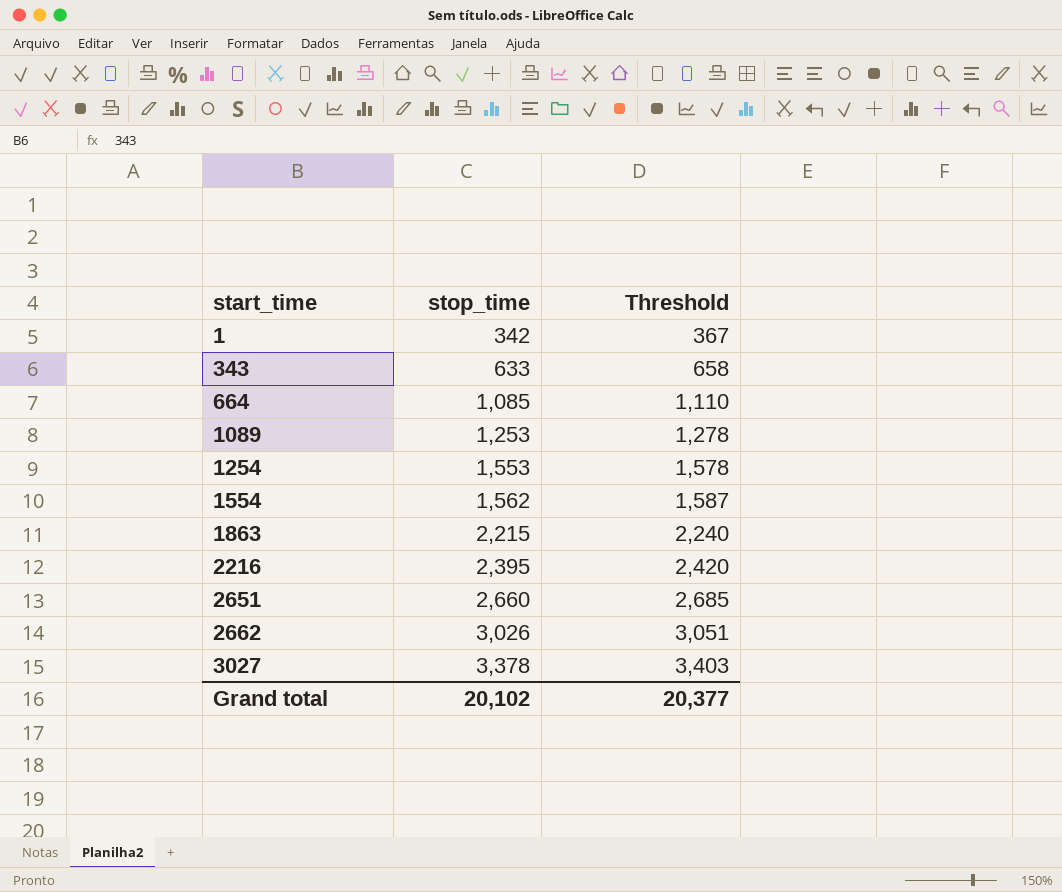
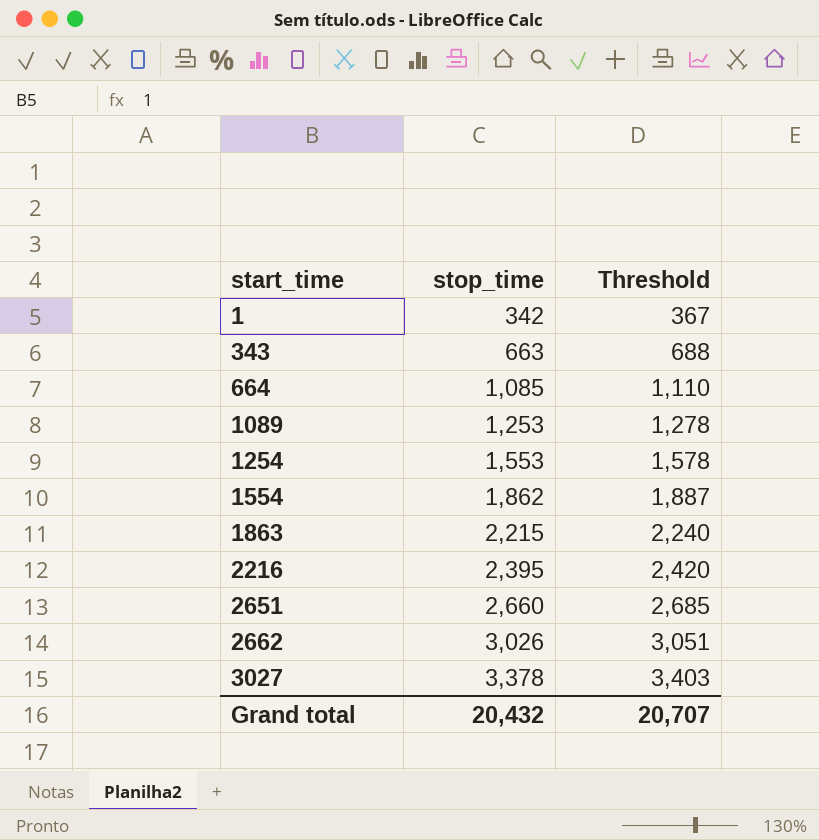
343 | stop_time: 633 -> 663
343 | Threshold: 658 -> 688
1554 | stop_time: 1,562 -> 1,862
1554 | Threshold: 1,587 -> 1,887
Grand total | stop_time: 20,102 -> 20,432
Grand total | Threshold: 20,377 -> 20,707

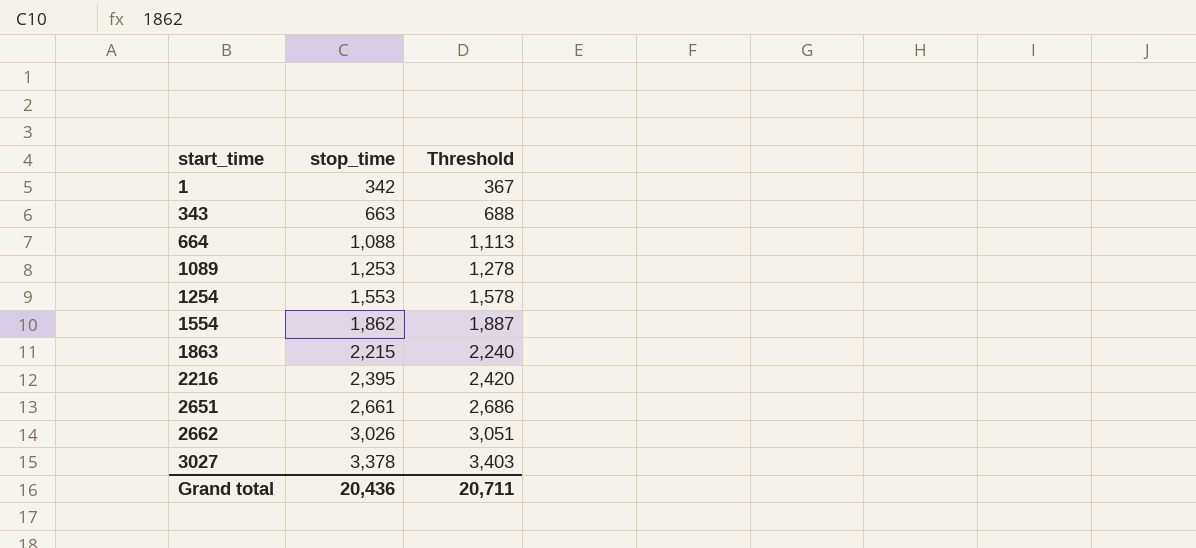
664 | stop_time: 1,085 -> 1,088
664 | Threshold: 1,110 -> 1,113
2651 | stop_time: 2,660 -> 2,661
2651 | Threshold: 2,685 -> 2,686
Grand total | stop_time: 20,432 -> 20,436
Grand total | Threshold: 20,707 -> 20,711

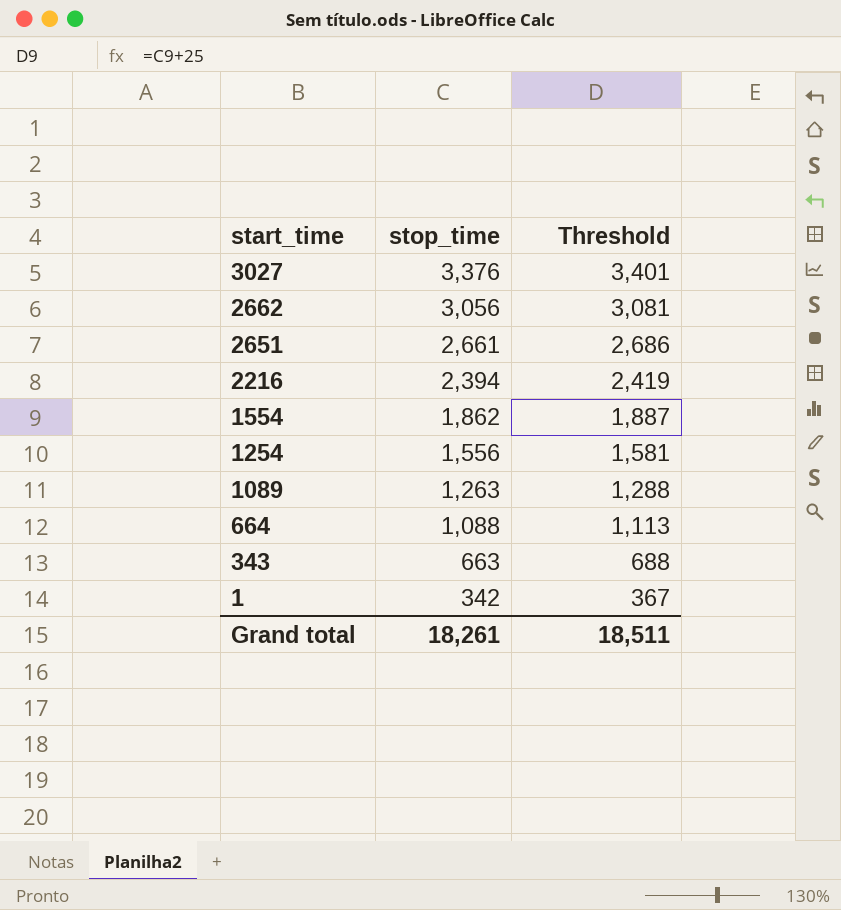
row order: start_time ascending -> start_time descending
row 1863: 2,215 | 2,240 -> none
3027 | stop_time: 3,378 -> 3,376
3027 | Threshold: 3,403 -> 3,401
2662 | stop_time: 3,026 -> 3,056
2662 | Threshold: 3,051 -> 3,081
2216 | stop_time: 2,395 -> 2,394
2216 | Threshold: 2,420 -> 2,419
1254 | stop_time: 1,553 -> 1,556
1254 | Threshold: 1,578 -> 1,581
1089 | stop_time: 1,253 -> 1,263
1089 | Threshold: 1,278 -> 1,288
Grand total | stop_time: 20,436 -> 18,261
Grand total | Threshold: 20,711 -> 18,511

